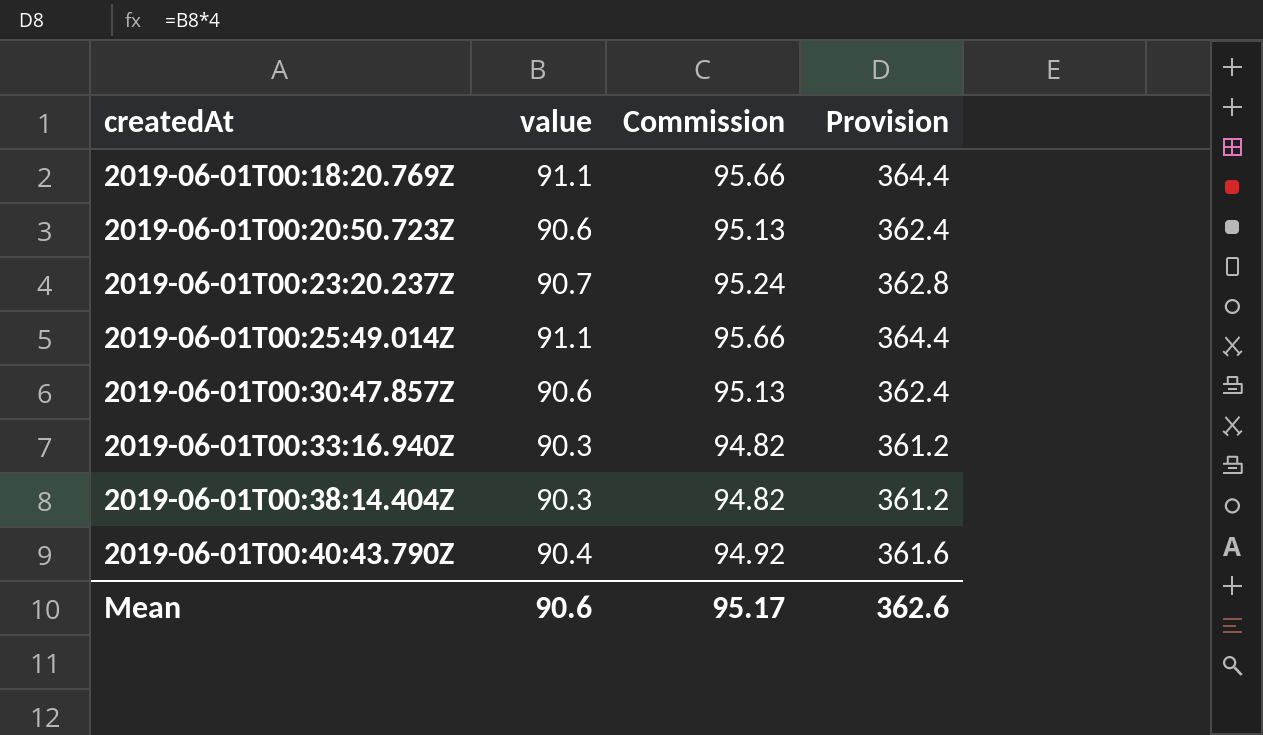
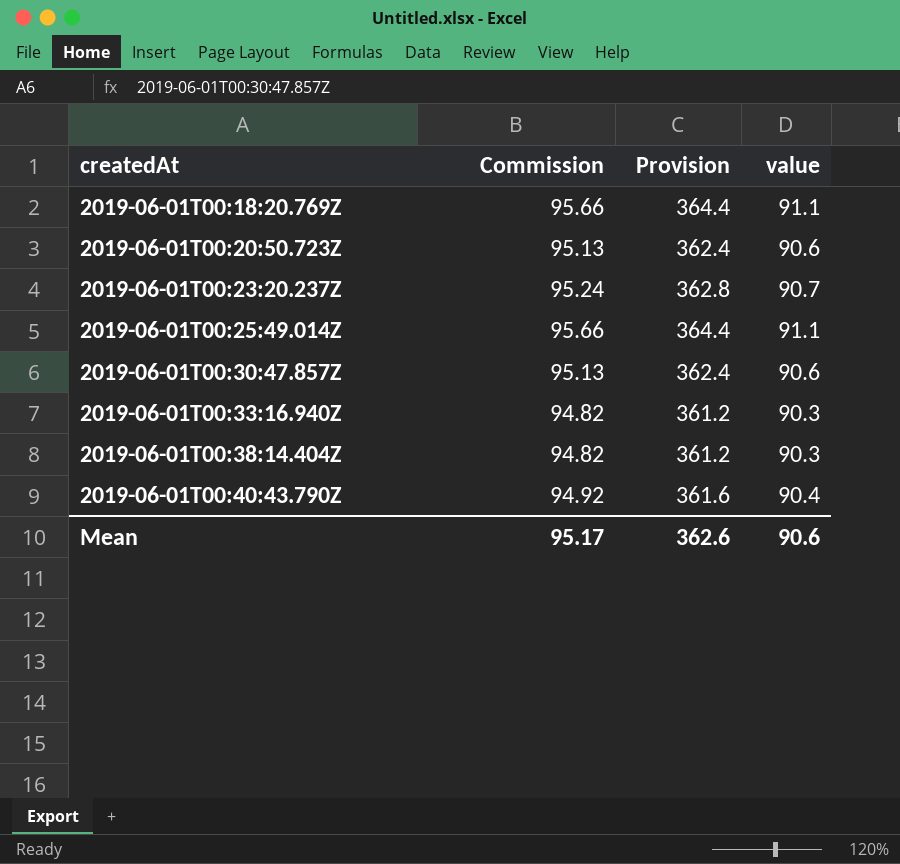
column value | position: 2 -> 4

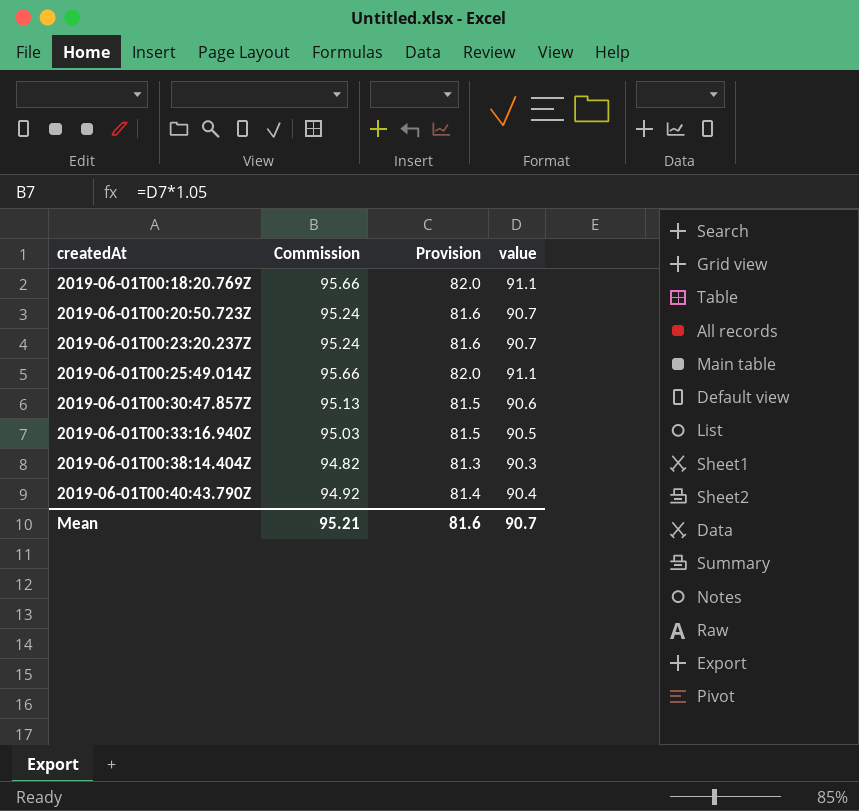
column Provision | formula: [value] * 4 -> [value] * 0.9
2019-06-01T00:20:50.723Z | Commission: 95.13 -> 95.24
2019-06-01T00:20:50.723Z | value: 90.6 -> 90.7
2019-06-01T00:33:16.940Z | Commission: 94.82 -> 95.03
2019-06-01T00:33:16.940Z | value: 90.3 -> 90.5
Mean | Commission: 95.17 -> 95.21
Mean | Provision: 362.6 -> 81.6
Mean | value: 90.6 -> 90.7

